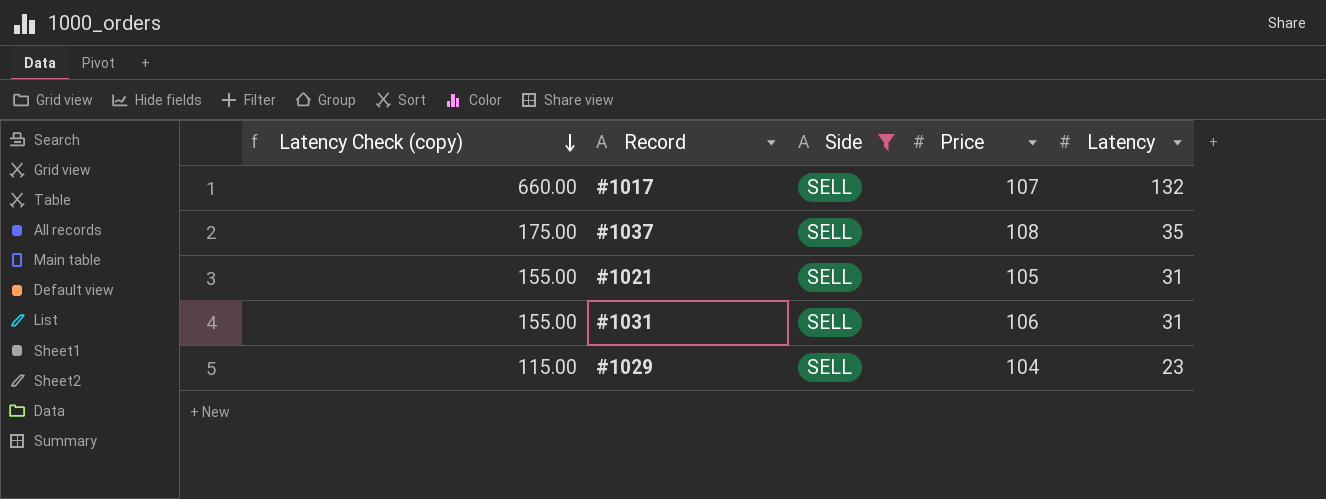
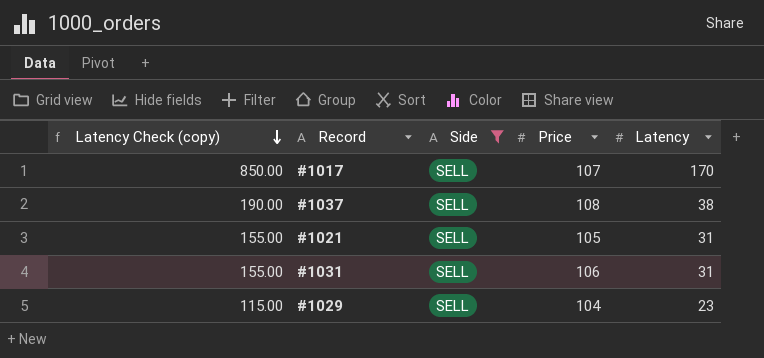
#1017 | Latency Check (copy): 660.00 -> 850.00
#1017 | Latency: 132 -> 170
#1037 | Latency Check (copy): 175.00 -> 190.00
#1037 | Latency: 35 -> 38

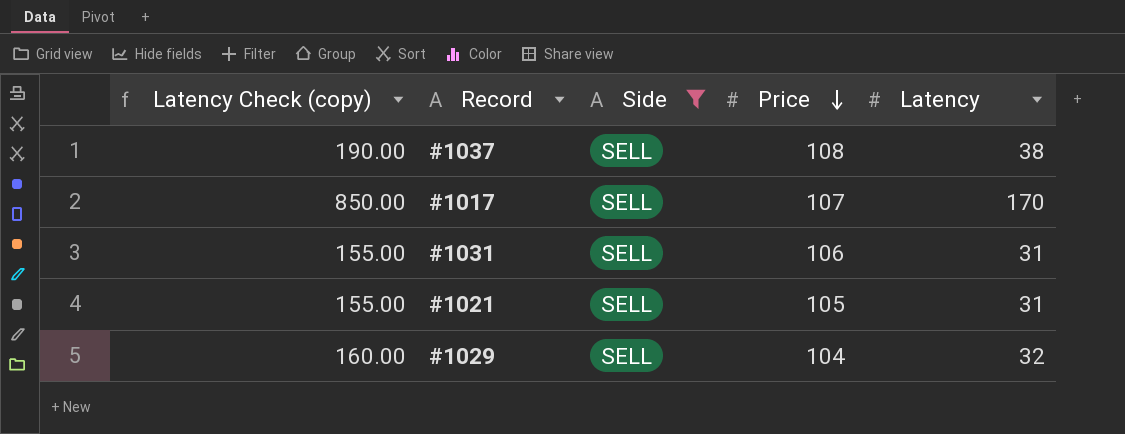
row order: Latency Check (copy) descending -> Price descending
#1029 | Latency Check (copy): 115.00 -> 160.00
#1029 | Latency: 23 -> 32

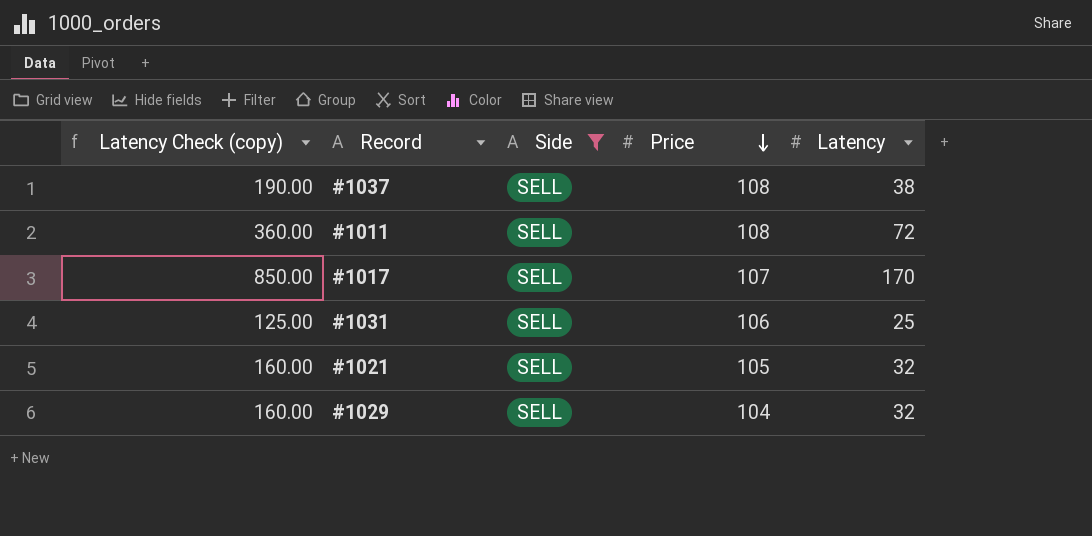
row #1011: none -> 360.00 | SELL | 108 | 72
#1031 | Latency Check (copy): 155.00 -> 125.00
#1031 | Latency: 31 -> 25
#1021 | Latency Check (copy): 155.00 -> 160.00
#1021 | Latency: 31 -> 32

